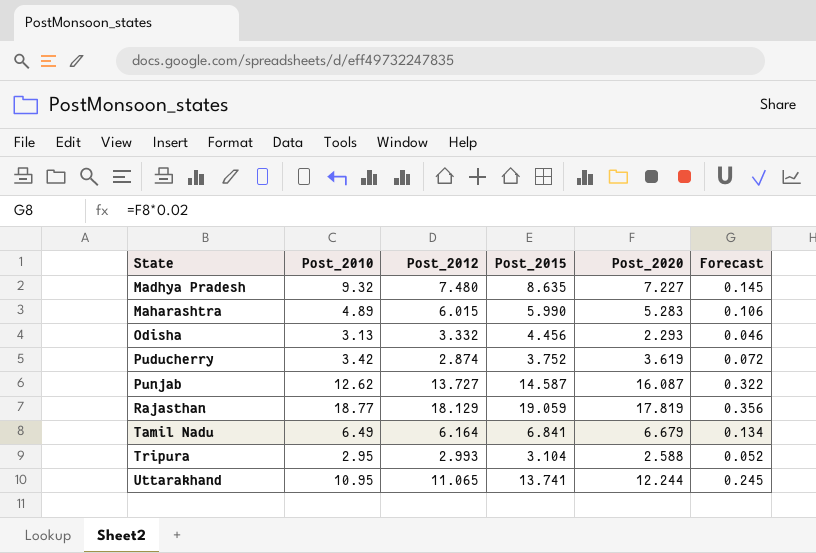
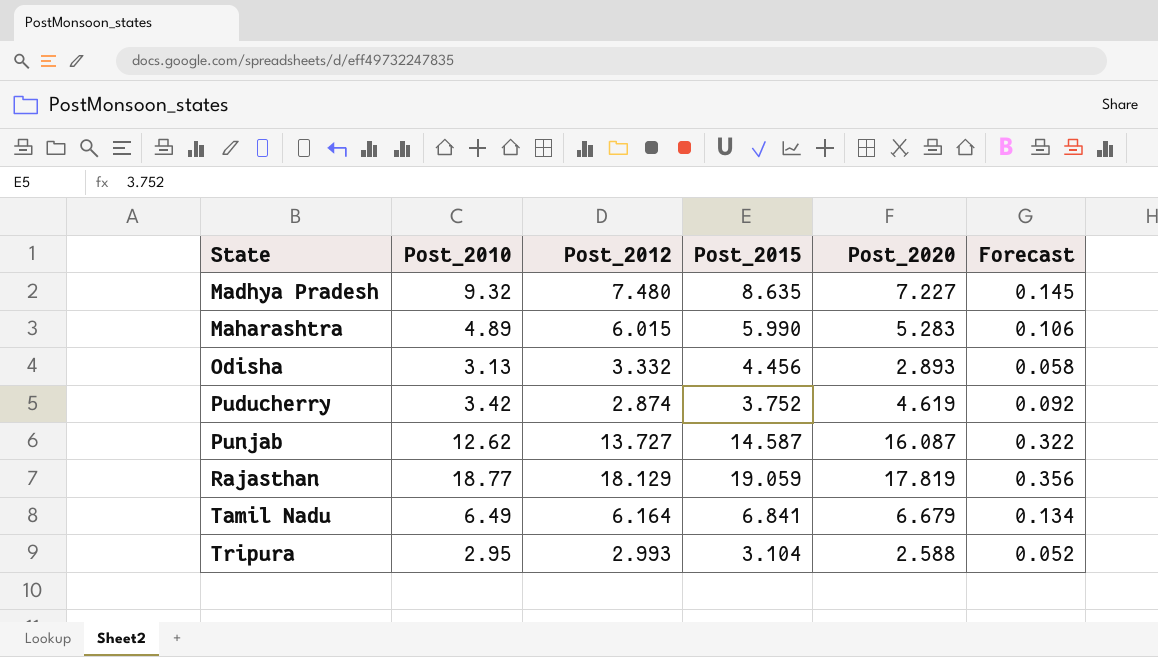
row Uttarakhand: 10.95 | 11.065 | 13.741 | 12.244 | 0.245 -> none
Odisha | Post_2020: 2.293 -> 2.893
Odisha | Forecast: 0.046 -> 0.058
Puducherry | Post_2020: 3.619 -> 4.619
Puducherry | Forecast: 0.072 -> 0.092

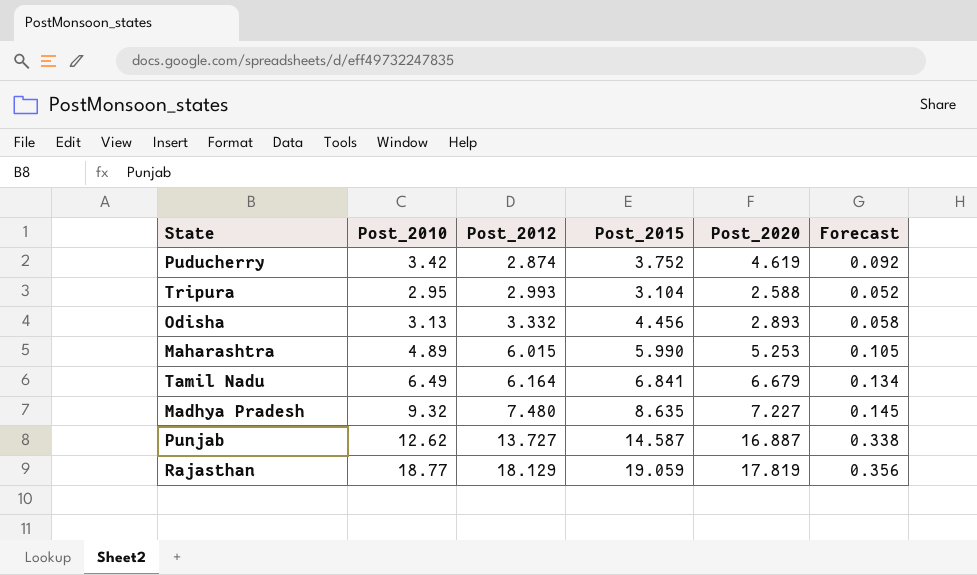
row order: State ascending -> Post_2012 ascending
Maharashtra | Post_2020: 5.283 -> 5.253
Maharashtra | Forecast: 0.106 -> 0.105
Punjab | Post_2020: 16.087 -> 16.887
Punjab | Forecast: 0.322 -> 0.338

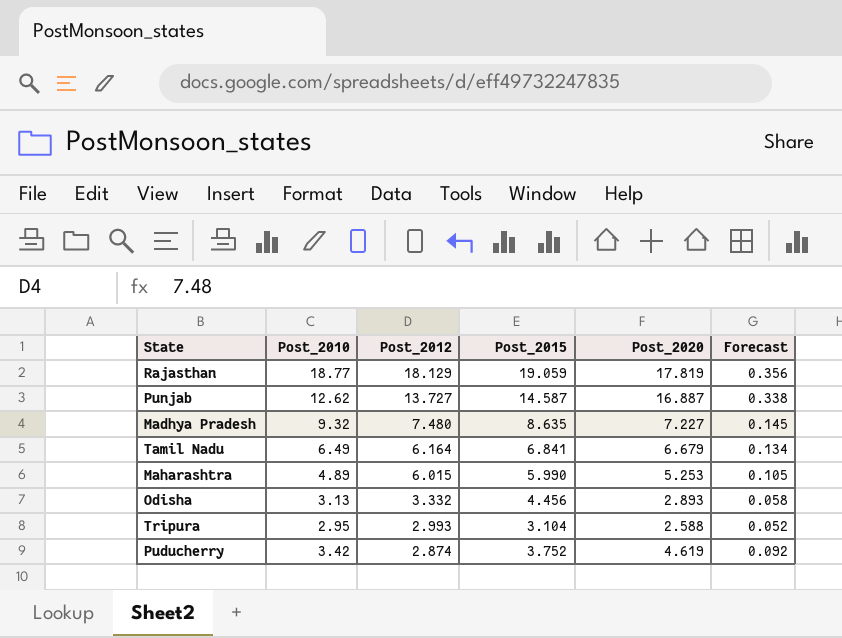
row order: Post_2012 ascending -> Post_2012 descending

